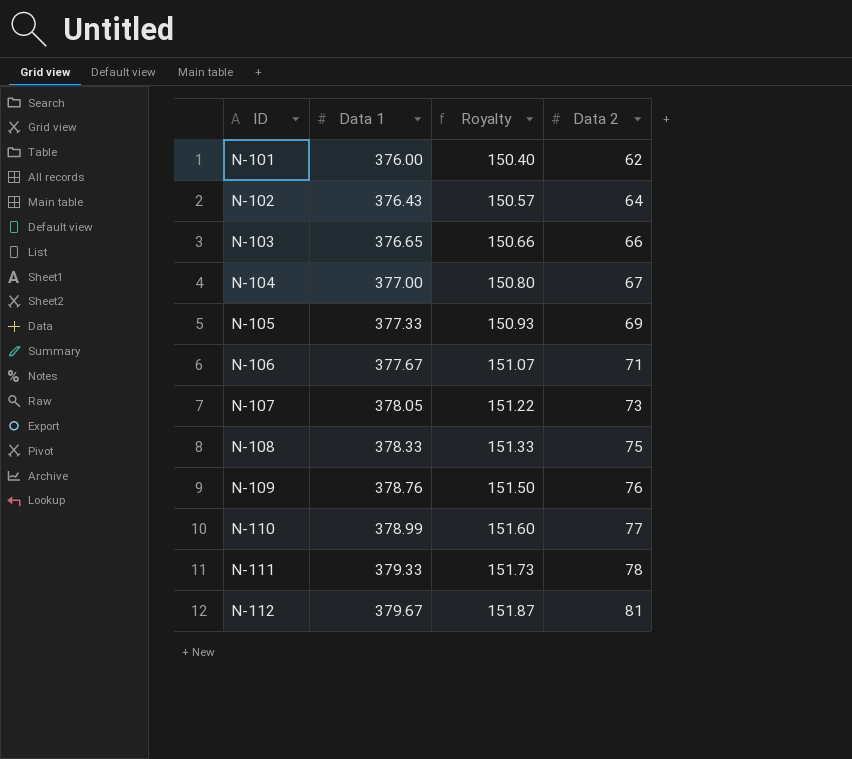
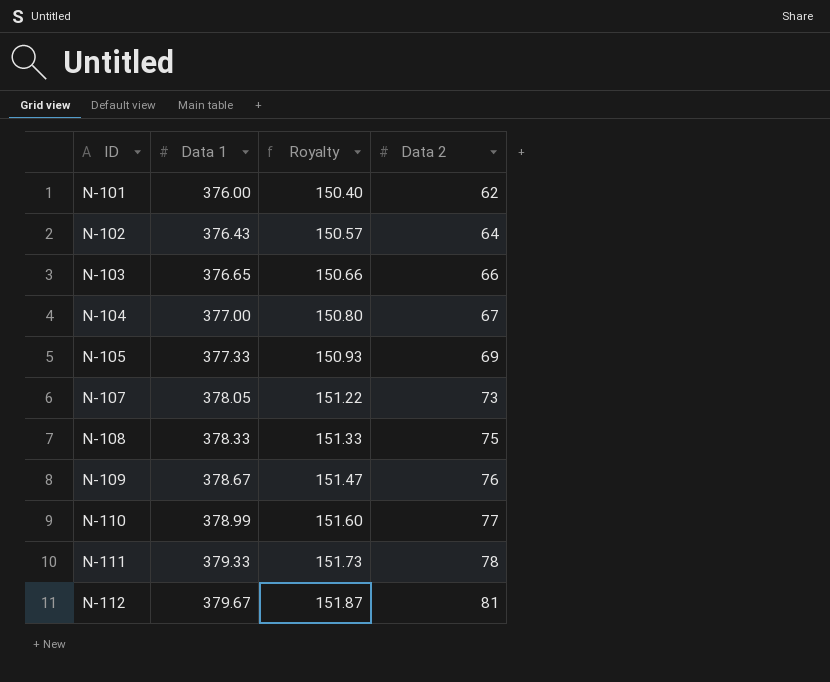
row N-106: 377.67 | 151.07 | 71 -> none
N-109 | Data 1: 378.76 -> 378.67
N-109 | Royalty: 151.50 -> 151.47

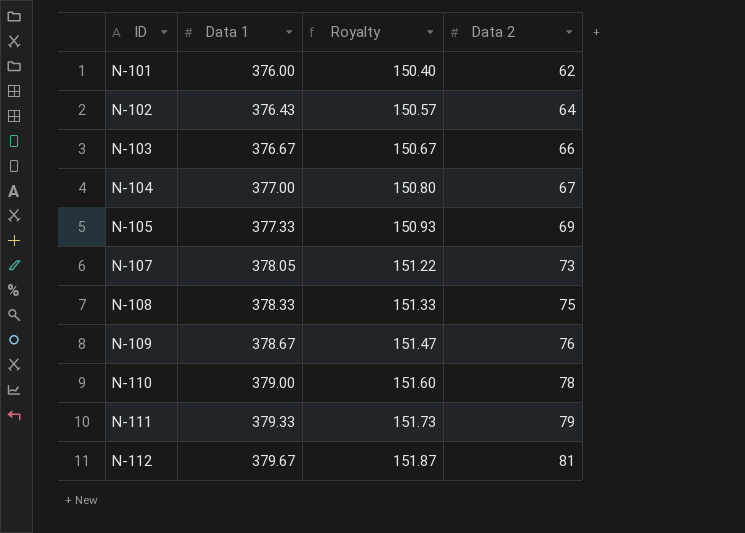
N-103 | Data 1: 376.65 -> 376.67
N-103 | Royalty: 150.66 -> 150.67
N-110 | Data 1: 378.99 -> 379.00
N-110 | Data 2: 77 -> 78
N-111 | Data 2: 78 -> 79

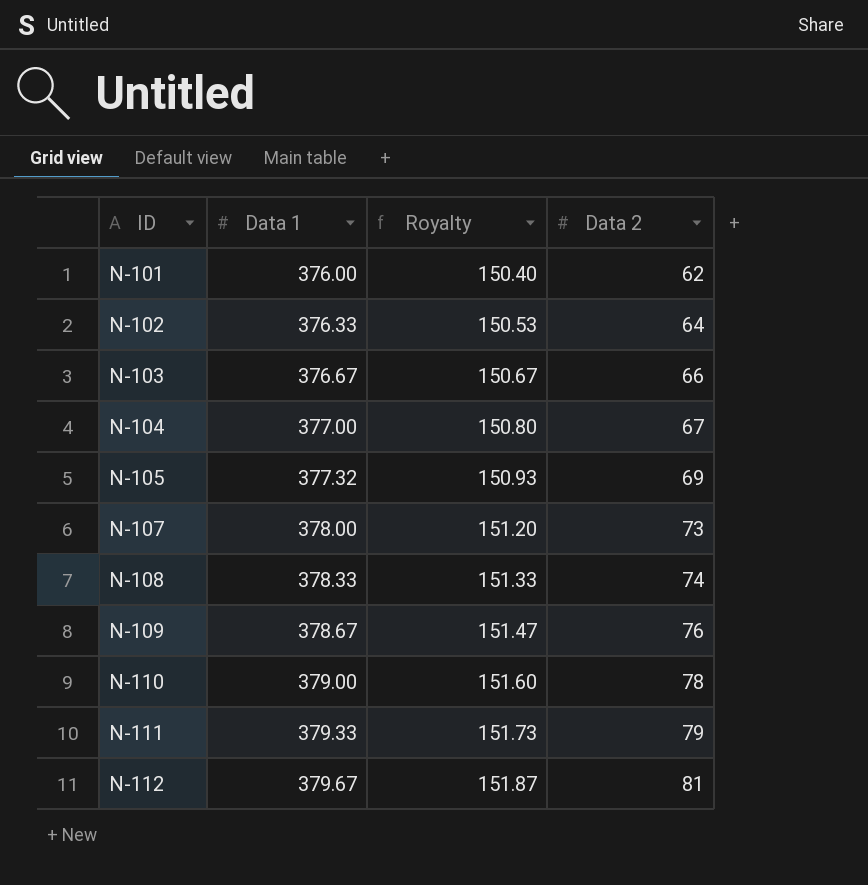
N-102 | Data 1: 376.43 -> 376.33
N-102 | Royalty: 150.57 -> 150.53
N-105 | Data 1: 377.33 -> 377.32
N-107 | Data 1: 378.05 -> 378.00
N-107 | Royalty: 151.22 -> 151.20
N-108 | Data 2: 75 -> 74

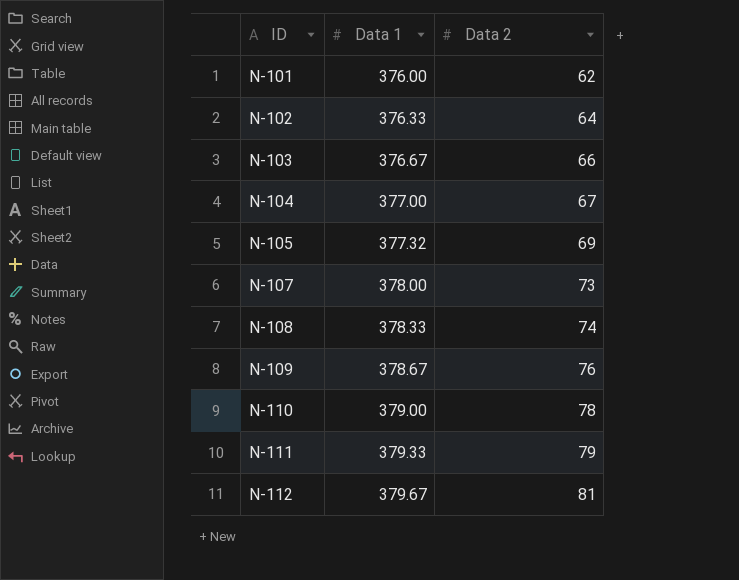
column Royalty | formula: [Data 1] * 0.4 -> none

